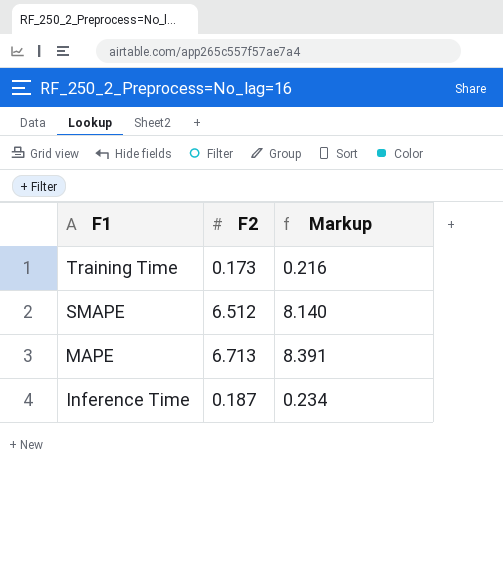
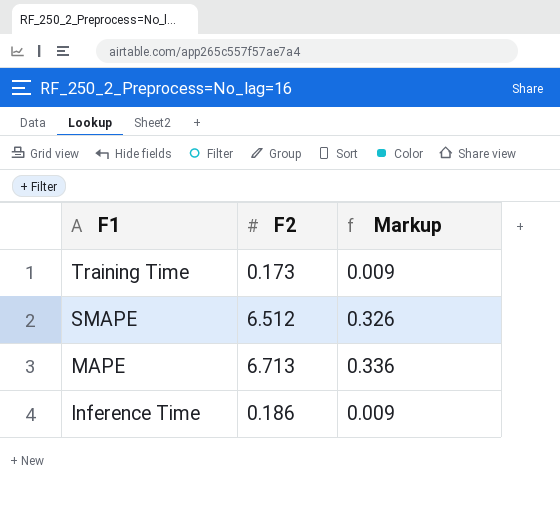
column Markup | formula: [F2] * 1.25 -> [F2] * 0.05
Inference Time | F2: 0.187 -> 0.186

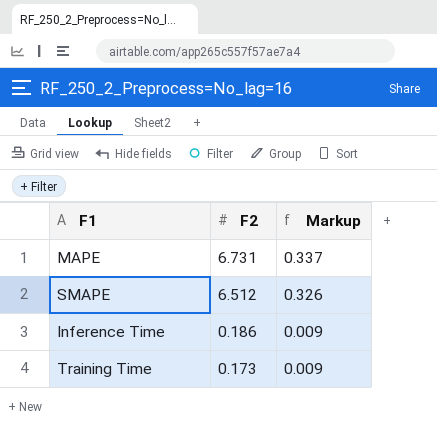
row order: F1 descending -> F2 descending
MAPE | F2: 6.713 -> 6.731
MAPE | Markup: 0.336 -> 0.337

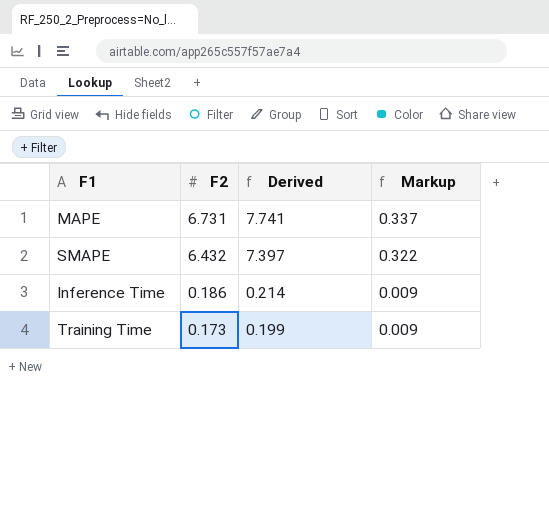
column Derived | formula: none -> [F2] * 1.15
SMAPE | F2: 6.512 -> 6.432
SMAPE | Markup: 0.326 -> 0.322

